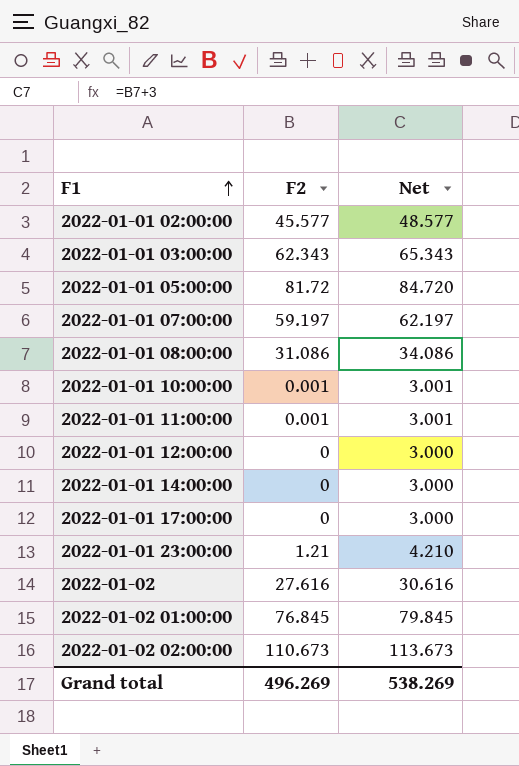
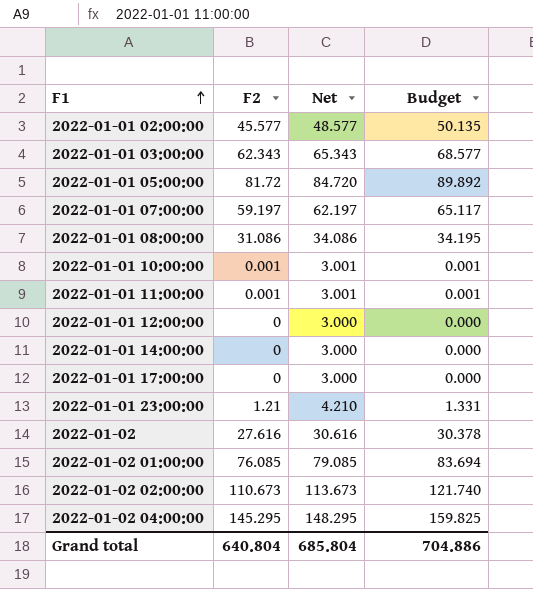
column Budget | formula: none -> [F2] * 1.1
2022-01-02 01:00:00 | F2: 76.845 -> 76.085
2022-01-02 01:00:00 | Net: 79.845 -> 79.085
row 2022-01-02 04:00:00: none -> 145.295 | 148.295 | 159.825
Grand total | F2: 496.269 -> 640.804
Grand total | Net: 538.269 -> 685.804

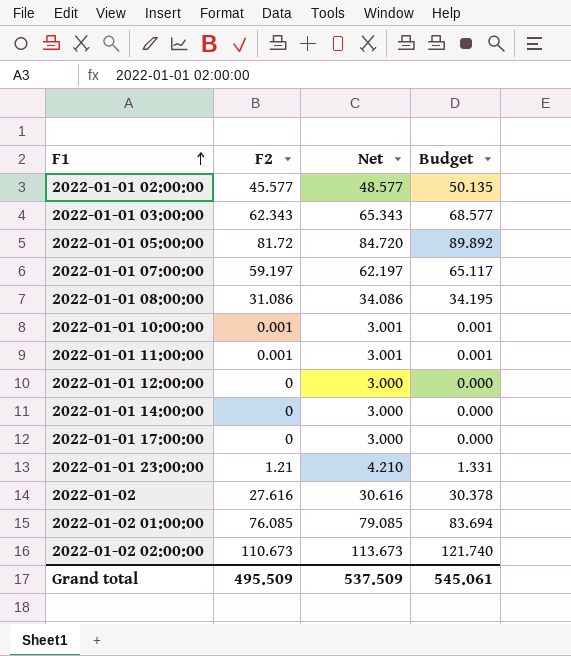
row 2022-01-02 04:00:00: 145.295 | 148.295 | 159.825 -> none
Grand total | F2: 640.804 -> 495.509
Grand total | Net: 685.804 -> 537.509
Grand total | Budget: 704.886 -> 545.061

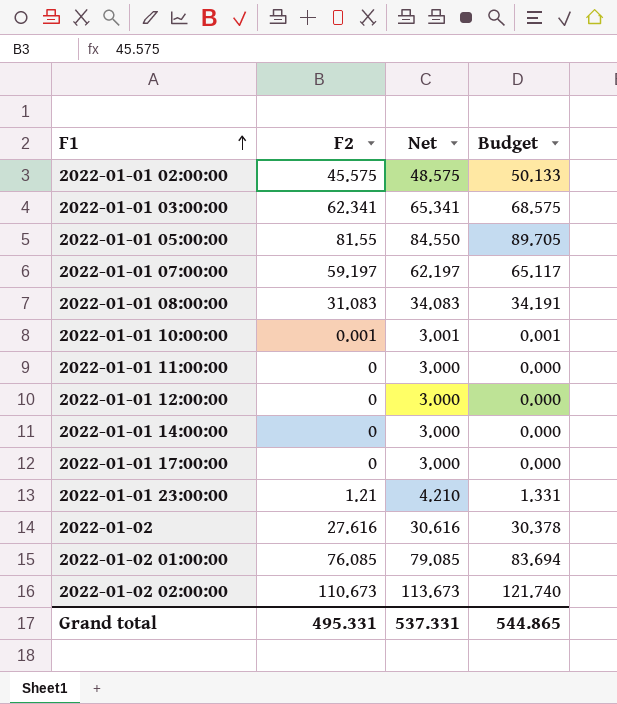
2022-01-01 02:00:00 | F2: 45.577 -> 45.575
2022-01-01 02:00:00 | Net: 48.577 -> 48.575
2022-01-01 02:00:00 | Budget: 50.135 -> 50.133
2022-01-01 03:00:00 | F2: 62.343 -> 62.341
2022-01-01 03:00:00 | Net: 65.343 -> 65.341
2022-01-01 03:00:00 | Budget: 68.577 -> 68.575
2022-01-01 05:00:00 | F2: 81.72 -> 81.55
2022-01-01 05:00:00 | Net: 84.720 -> 84.550
2022-01-01 05:00:00 | Budget: 89.892 -> 89.705
2022-01-01 08:00:00 | F2: 31.086 -> 31.083
2022-01-01 08:00:00 | Net: 34.086 -> 34.083
2022-01-01 08:00:00 | Budget: 34.195 -> 34.191
2022-01-01 11:00:00 | F2: 0.001 -> 0
2022-01-01 11:00:00 | Net: 3.001 -> 3.000
2022-01-01 11:00:00 | Budget: 0.001 -> 0.000
Grand total | F2: 495.509 -> 495.331
Grand total | Net: 537.509 -> 537.331
Grand total | Budget: 545.061 -> 544.865

